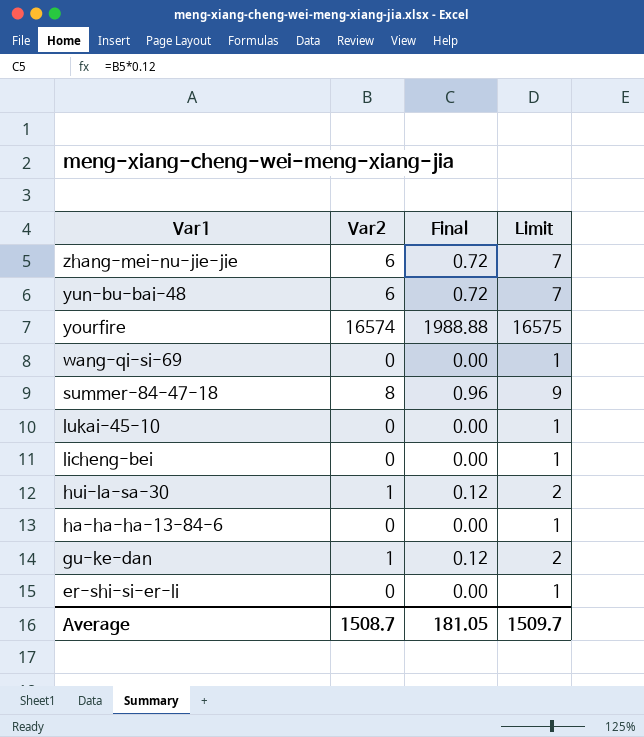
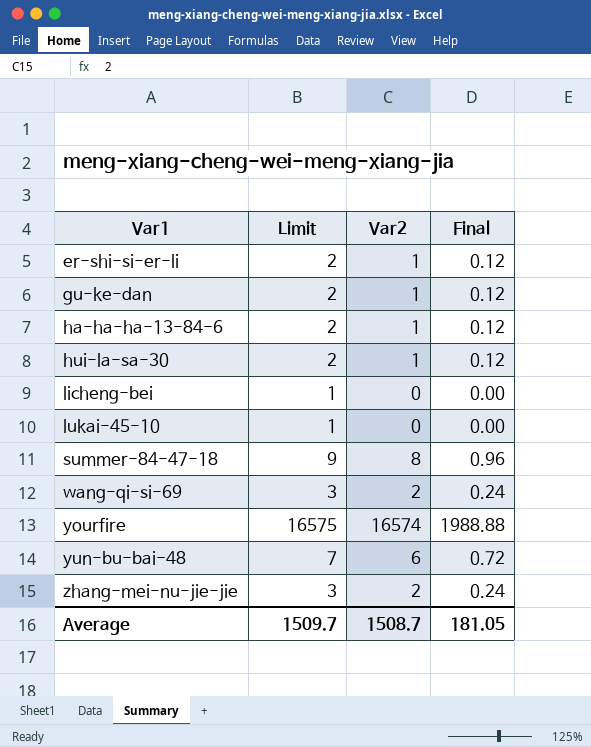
row order: Var1 descending -> Var1 ascending
column Limit | position: 4 -> 2
er-shi-si-er-li | Limit: 1 -> 2
er-shi-si-er-li | Var2: 0 -> 1
er-shi-si-er-li | Final: 0.00 -> 0.12
ha-ha-ha-13-84-6 | Limit: 1 -> 2
ha-ha-ha-13-84-6 | Var2: 0 -> 1
ha-ha-ha-13-84-6 | Final: 0.00 -> 0.12
wang-qi-si-69 | Limit: 1 -> 3
wang-qi-si-69 | Var2: 0 -> 2
wang-qi-si-69 | Final: 0.00 -> 0.24
zhang-mei-nu-jie-jie | Limit: 7 -> 3
zhang-mei-nu-jie-jie | Var2: 6 -> 2
zhang-mei-nu-jie-jie | Final: 0.72 -> 0.24

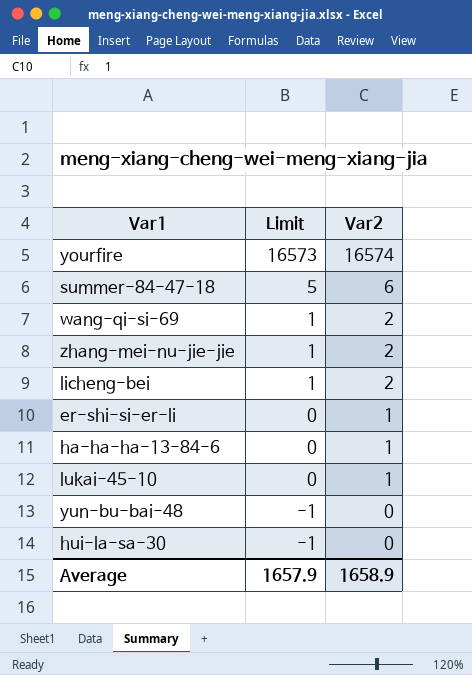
row order: Var1 ascending -> Limit descending
column Final | formula: [Var2] * 0.12 -> none
column Limit | formula: [Var2] + 1 -> [Var2] - 1
row gu-ke-dan: 2 | 1 | 0.12 -> none
summer-84-47-18 | Var2: 8 -> 6
licheng-bei | Var2: 0 -> 2
lukai-45-10 | Var2: 0 -> 1
yun-bu-bai-48 | Var2: 6 -> 0
hui-la-sa-30 | Var2: 1 -> 0
Average | Limit: 1509.7 -> 1657.9
Average | Var2: 1508.7 -> 1658.9

